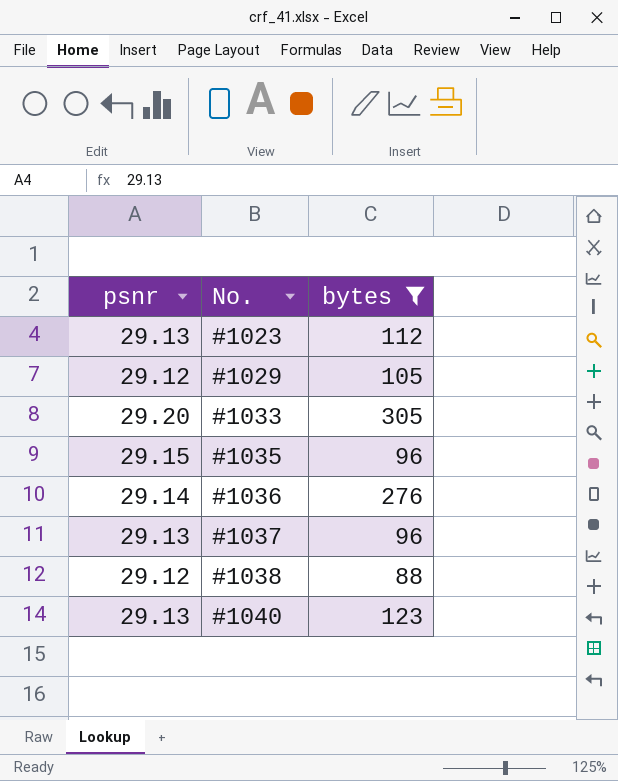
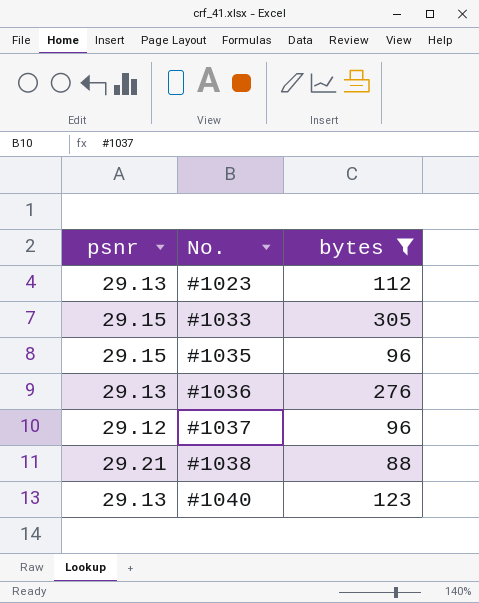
row #1029: 29.12 | 105 -> none
#1033 | psnr: 29.20 -> 29.15
#1036 | psnr: 29.14 -> 29.13
#1037 | psnr: 29.13 -> 29.12
#1038 | psnr: 29.12 -> 29.21

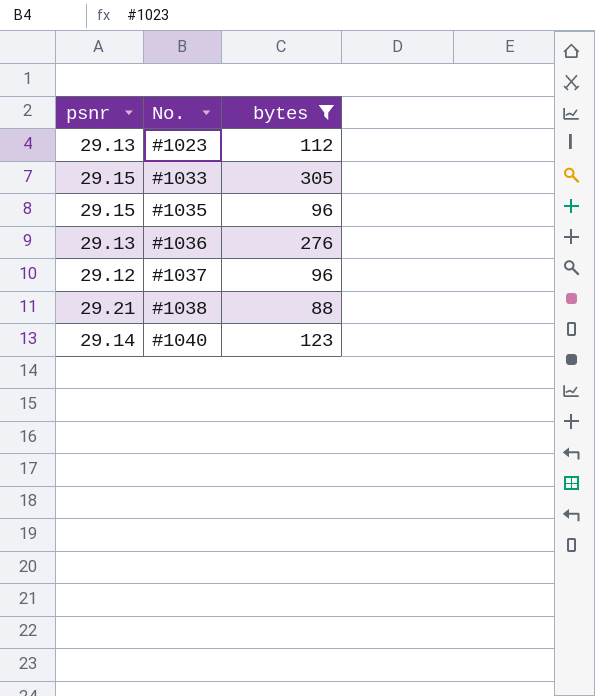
#1040 | psnr: 29.13 -> 29.14

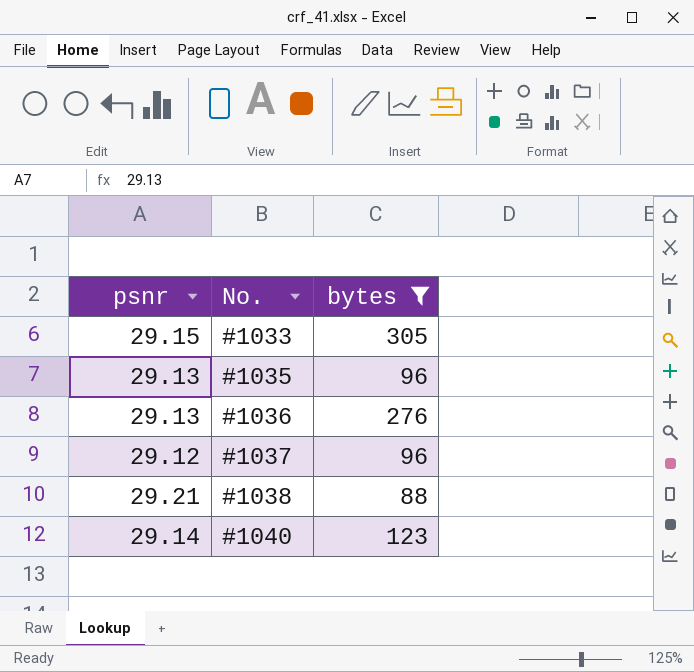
row #1023: 29.13 | 112 -> none
#1035 | psnr: 29.15 -> 29.13

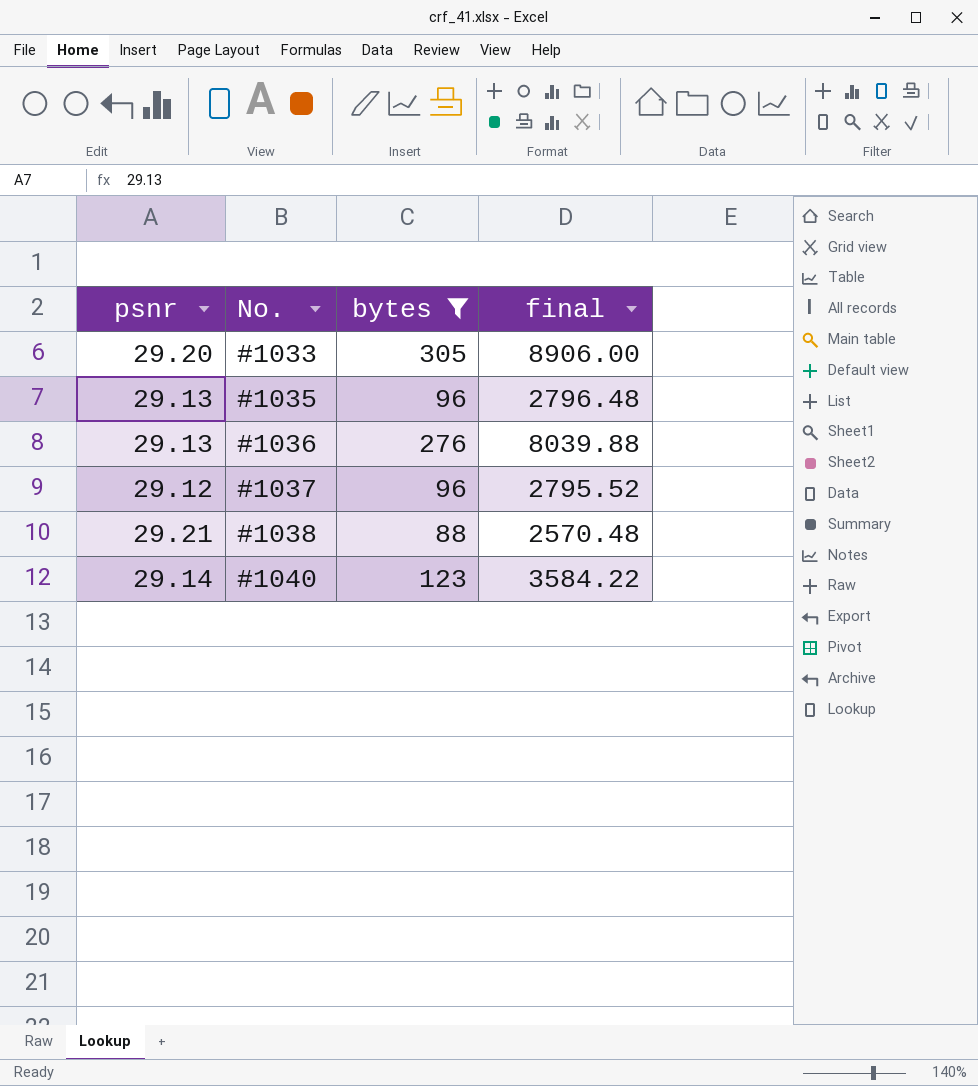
column final | formula: none -> [psnr] * [bytes]
#1033 | psnr: 29.15 -> 29.20

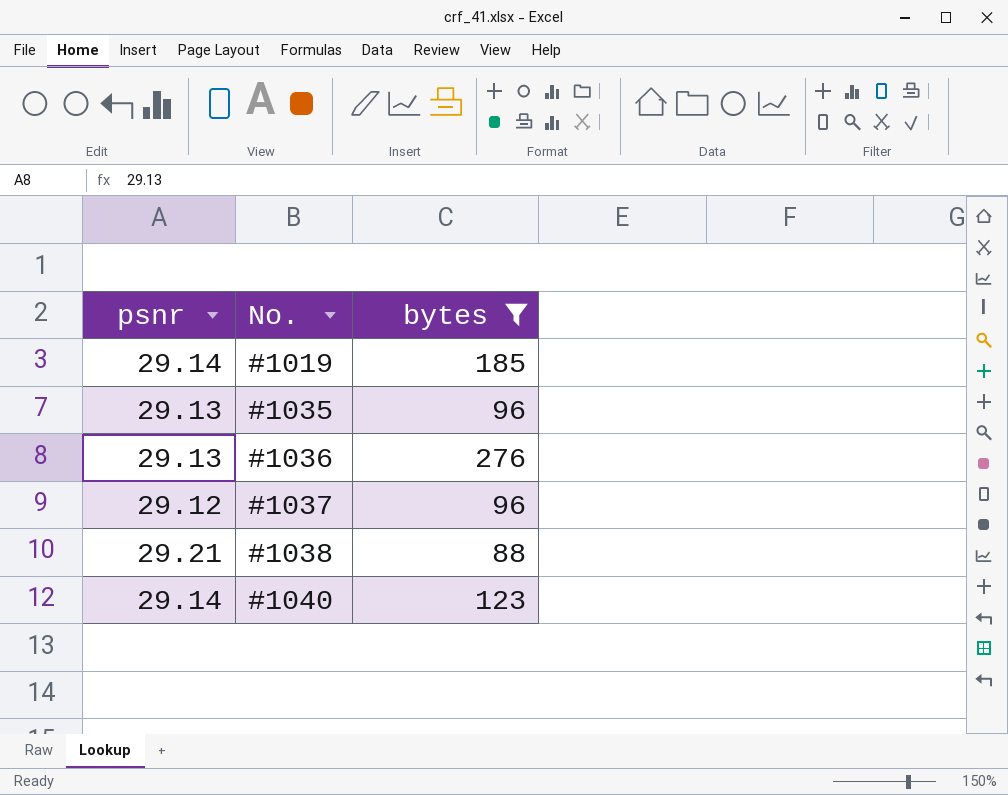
column final | formula: [psnr] * [bytes] -> none
row #1033: 29.20 | 305 | 8906.00 -> none
row #1019: none -> 29.14 | 185

